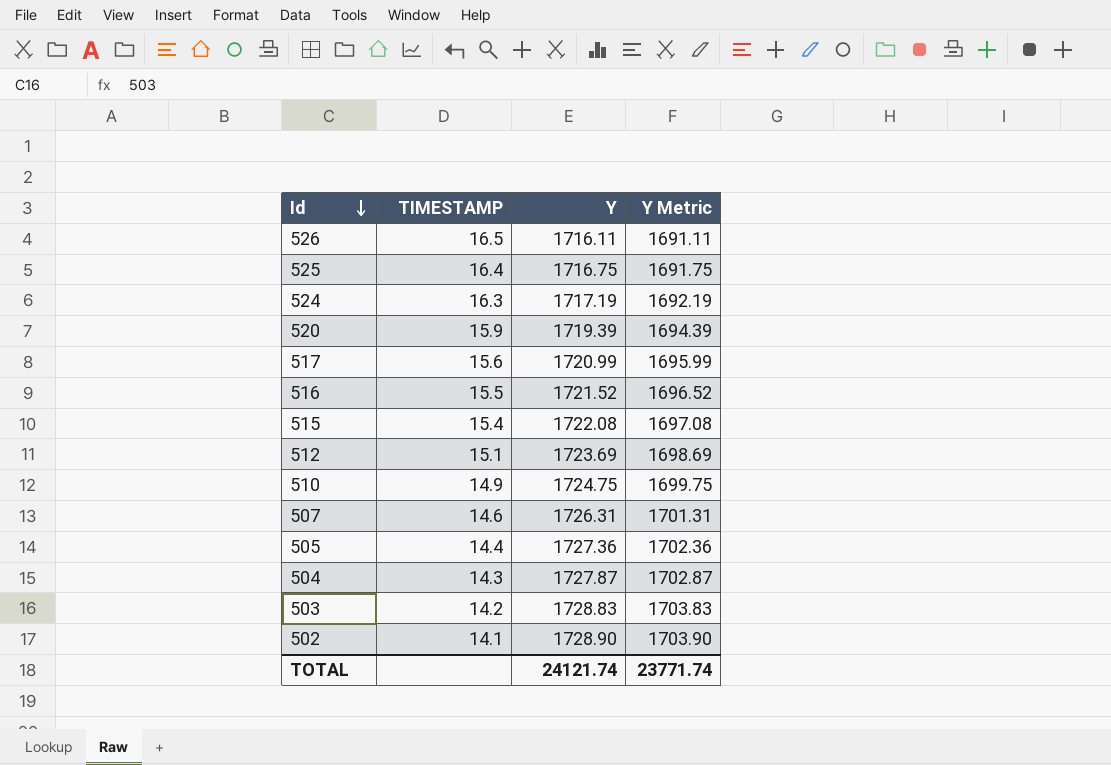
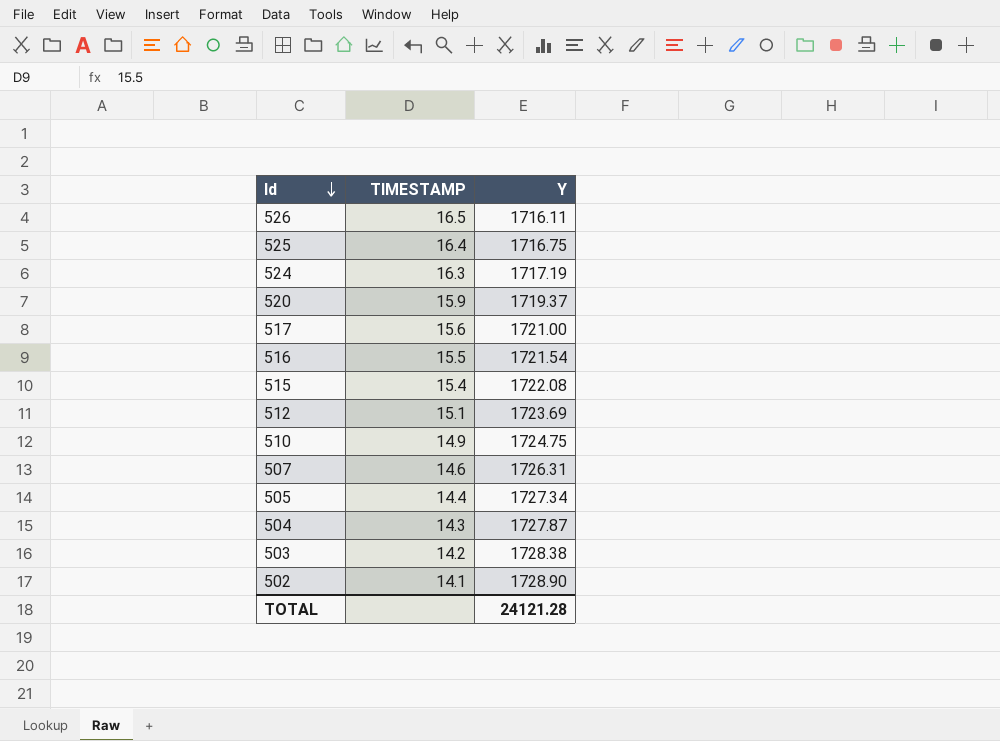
column Y Metric | formula: [Y] - 25 -> none
520 | Y: 1719.39 -> 1719.37
517 | Y: 1720.99 -> 1721.00
516 | Y: 1721.52 -> 1721.54
505 | Y: 1727.36 -> 1727.34
503 | Y: 1728.83 -> 1728.38
TOTAL | Y: 24121.74 -> 24121.28

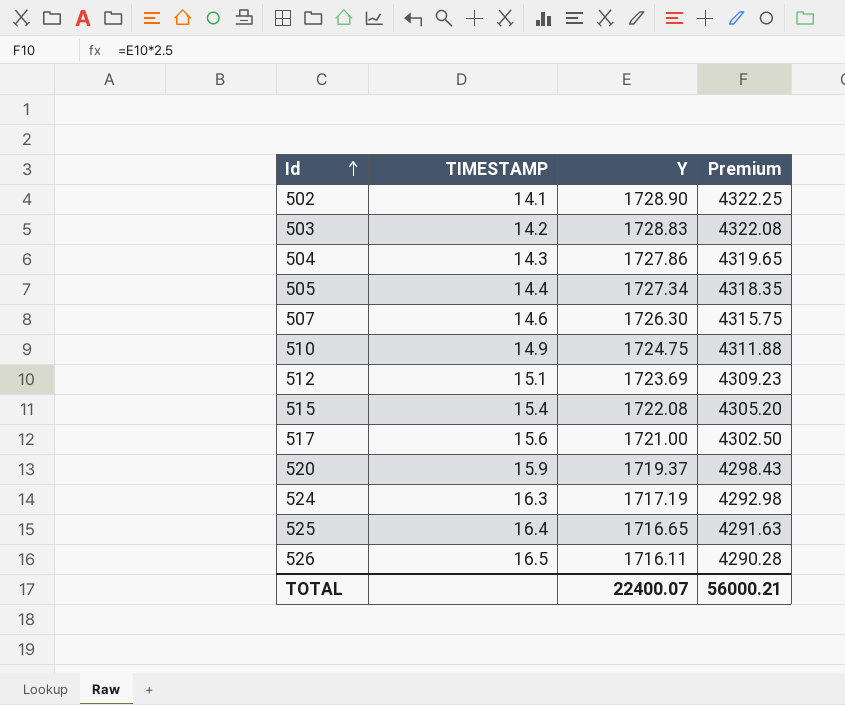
row order: Id descending -> Id ascending
column Premium | formula: none -> [Y] * 2.5
row 516: 15.5 | 1721.54 -> none
503 | Y: 1728.38 -> 1728.83
504 | Y: 1727.87 -> 1727.86
507 | Y: 1726.31 -> 1726.30
525 | Y: 1716.75 -> 1716.65
TOTAL | Y: 24121.28 -> 22400.07

